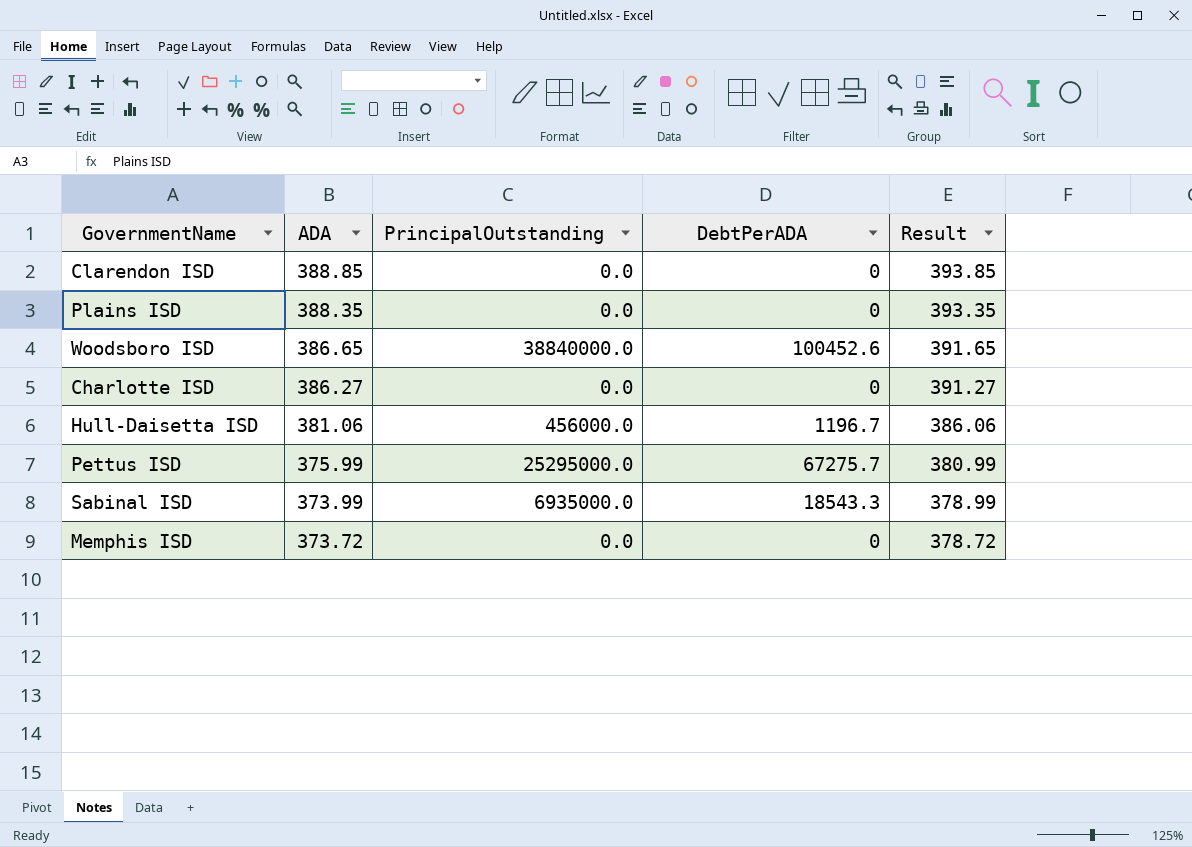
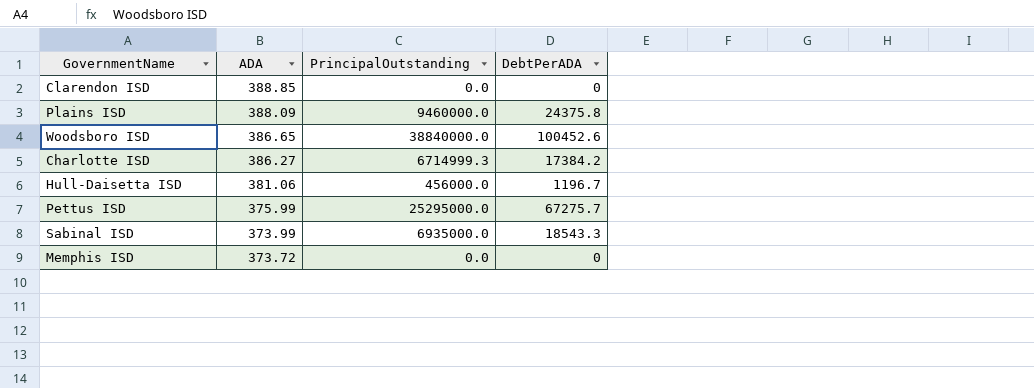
column Result | formula: [ADA] + 5 -> none
Plains ISD | ADA: 388.35 -> 388.09
Plains ISD | PrincipalOutstanding: 0.0 -> 9460000.0
Plains ISD | DebtPerADA: 0 -> 24375.8
Charlotte ISD | PrincipalOutstanding: 0.0 -> 6714999.3
Charlotte ISD | DebtPerADA: 0 -> 17384.2

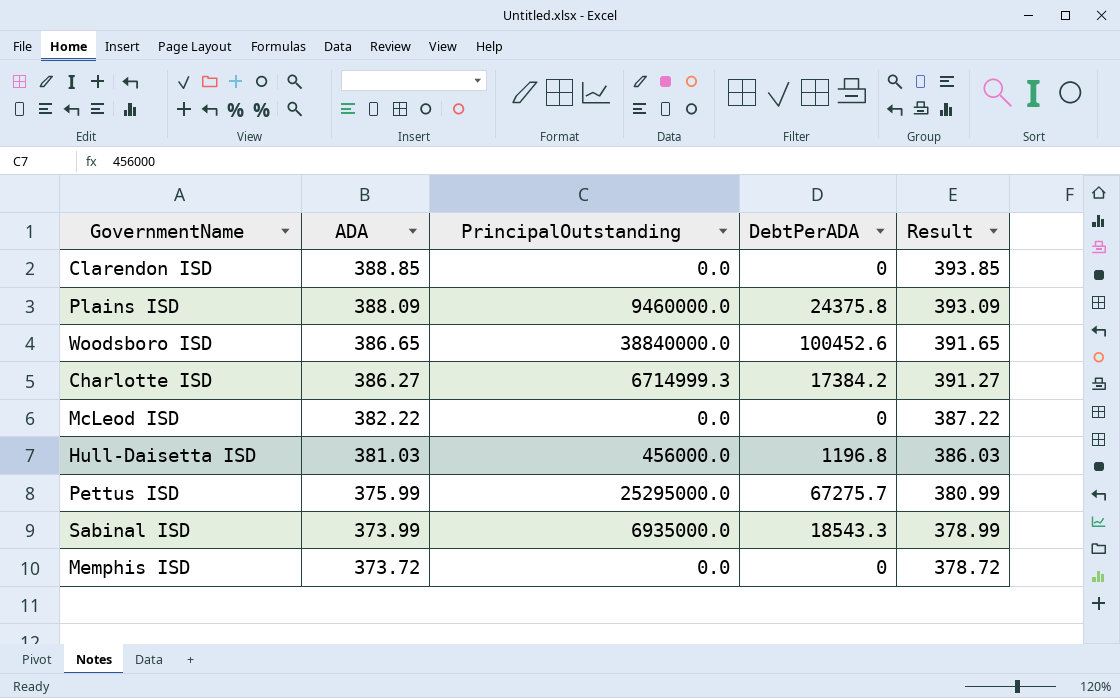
column Result | formula: none -> [ADA] + 5
row McLeod ISD: none -> 382.22 | 0.0 | 0 | 387.22
Hull-Daisetta ISD | ADA: 381.06 -> 381.03
Hull-Daisetta ISD | DebtPerADA: 1196.7 -> 1196.8

